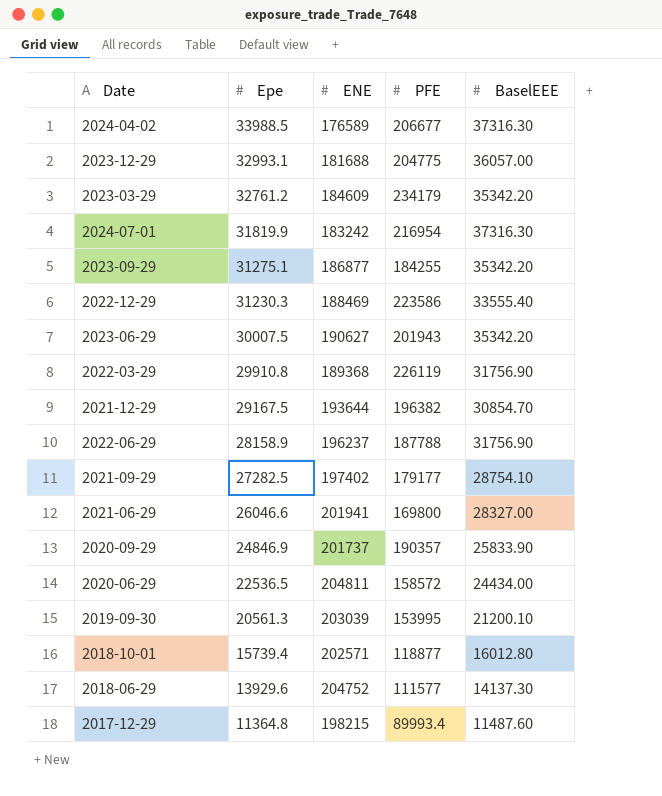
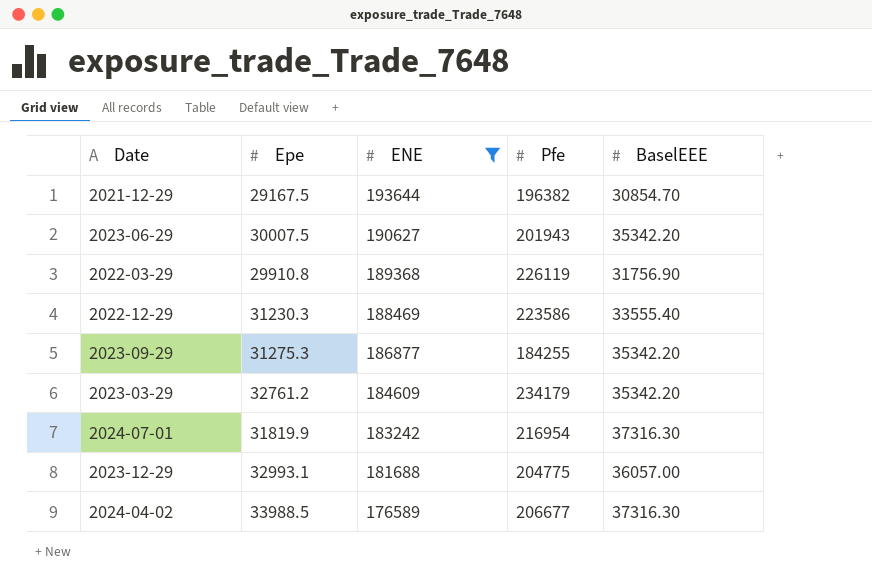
filter: none -> ENE <= 193644
row order: Epe descending -> ENE descending
column name: PFE -> Pfe
2023-09-29 | Epe: 31275.1 -> 31275.3

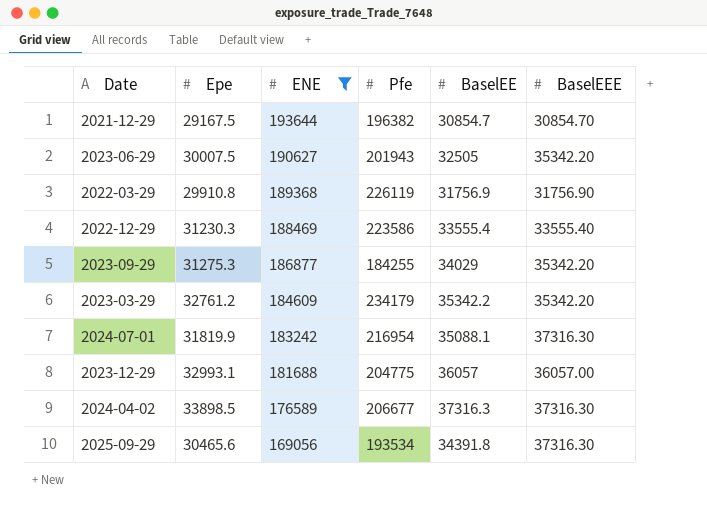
column BaselEE | position: none -> 5
2024-04-02 | Epe: 33988.5 -> 33898.5
row 2025-09-29: none -> 30465.6 | 169056 | 193534 | 34391.8 | 37316.30

